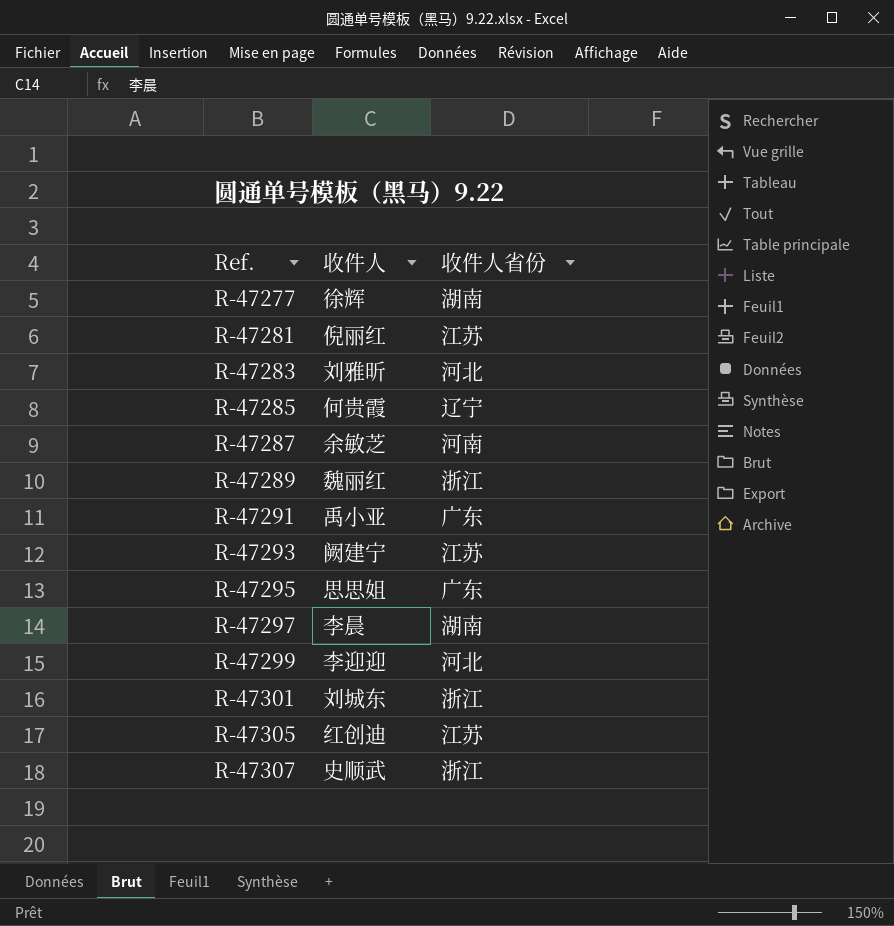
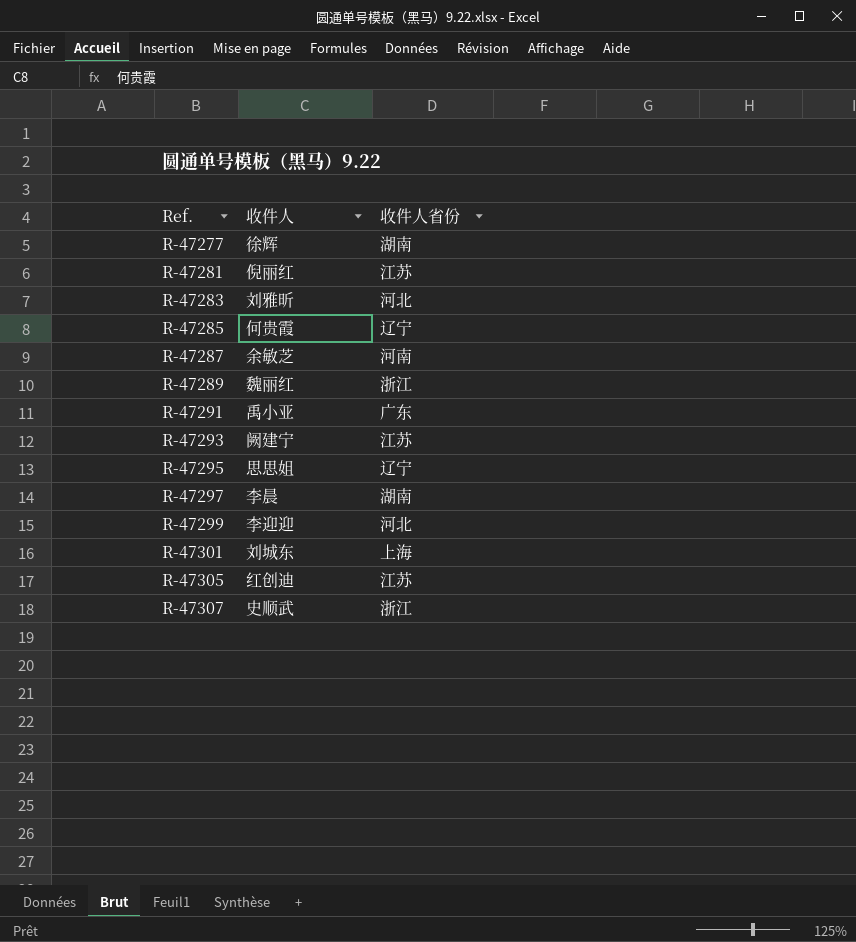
R-47295 | 收件人省份: 广东 -> 辽宁
R-47301 | 收件人省份: 浙江 -> 上海

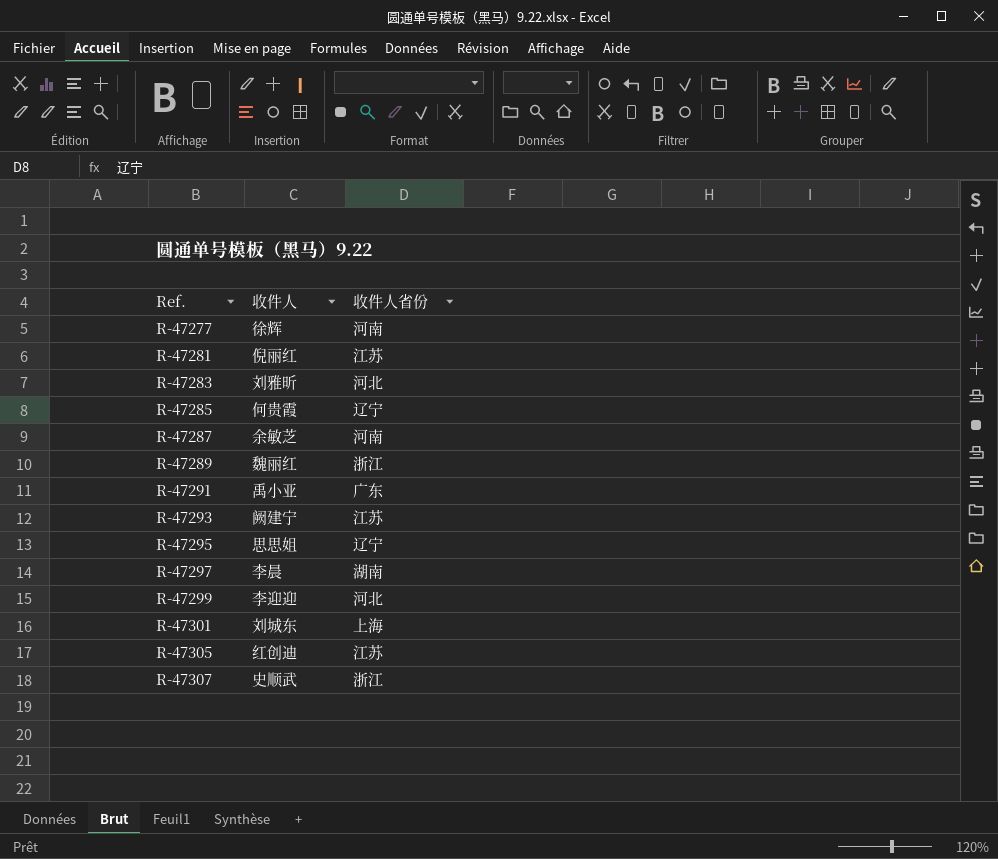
R-47277 | 收件人省份: 湖南 -> 河南

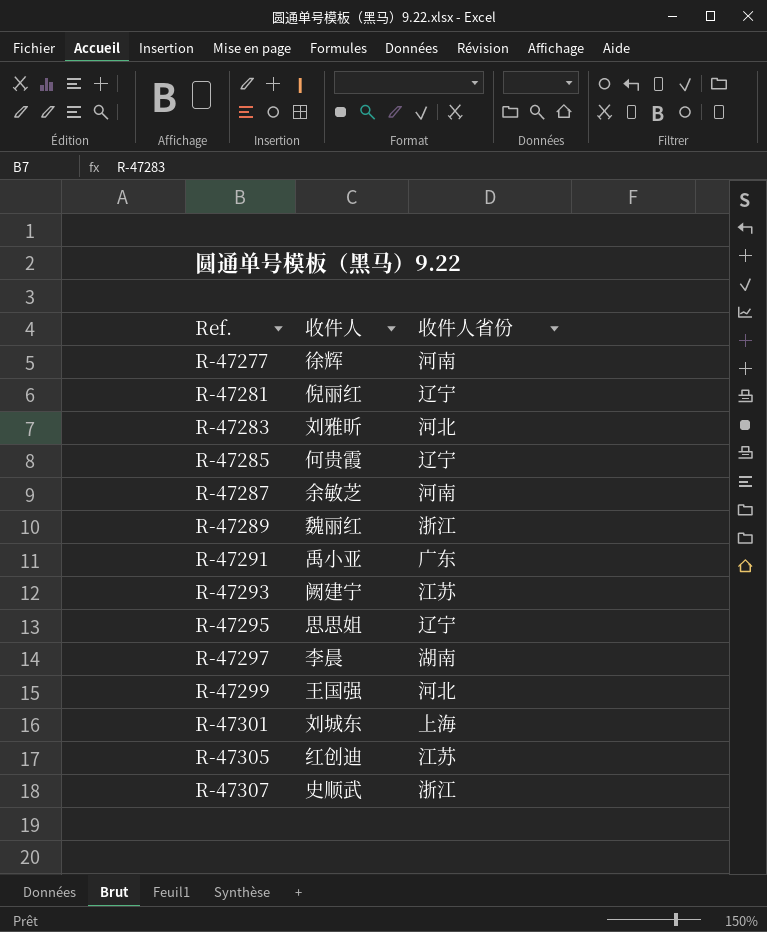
R-47281 | 收件人省份: 江苏 -> 辽宁
R-47299 | 收件人: 李迎迎 -> 王国强

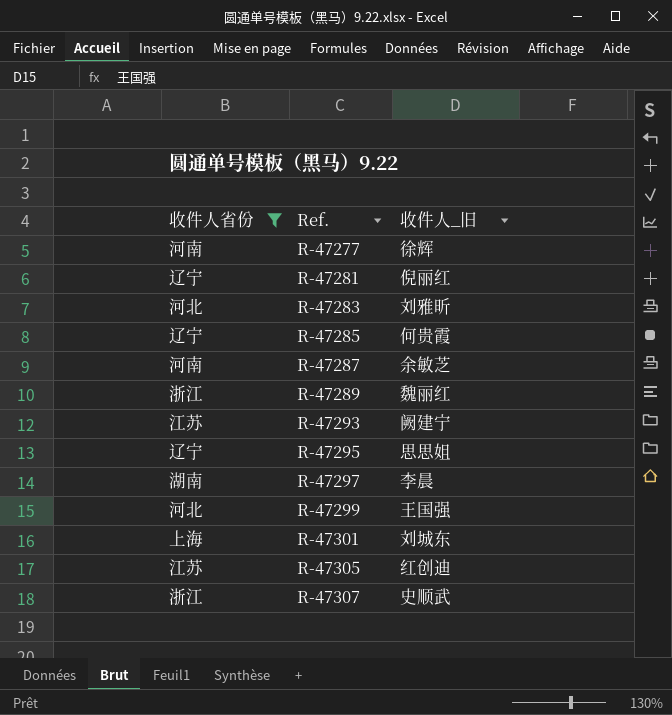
filter: none -> 收件人省份 != 广东
column 收件人省份 | position: 3 -> 1
column name: 收件人 -> 收件人_旧

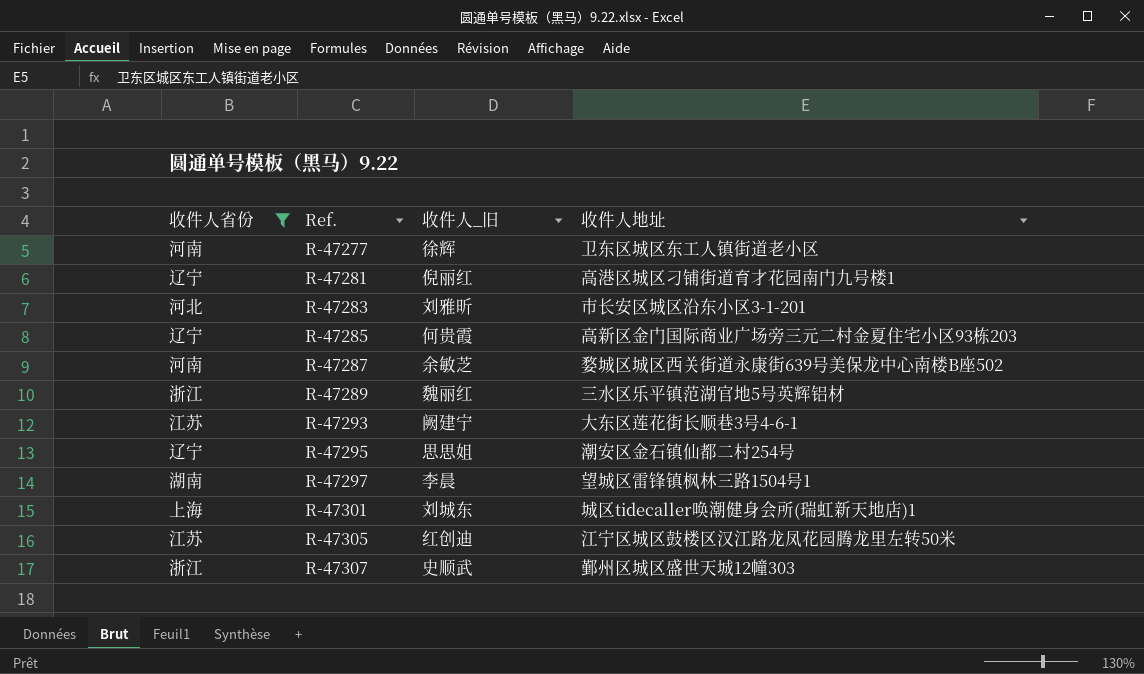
column 收件人地址 | position: none -> 4
row R-47299: 河北 | 王国强 -> none

